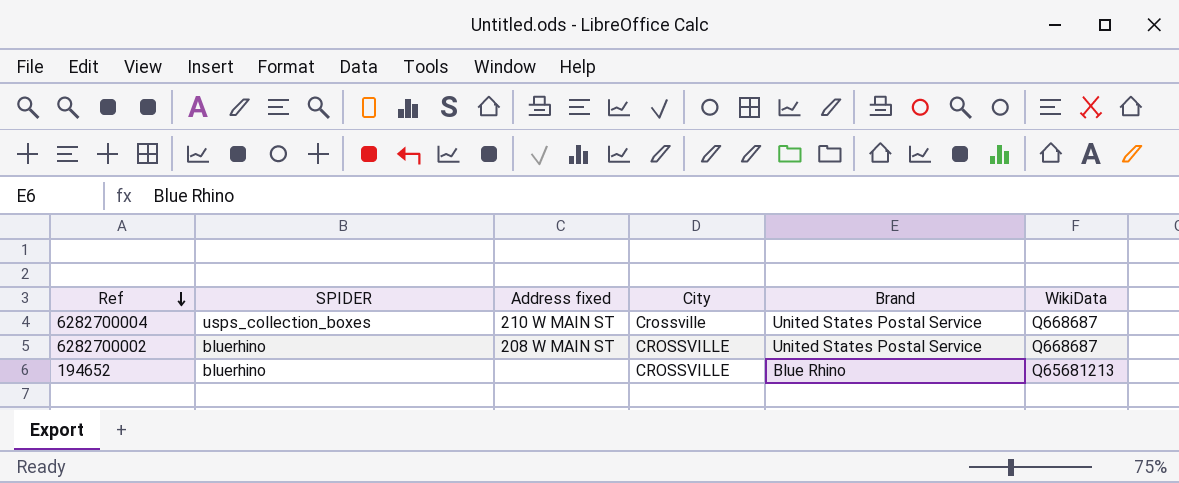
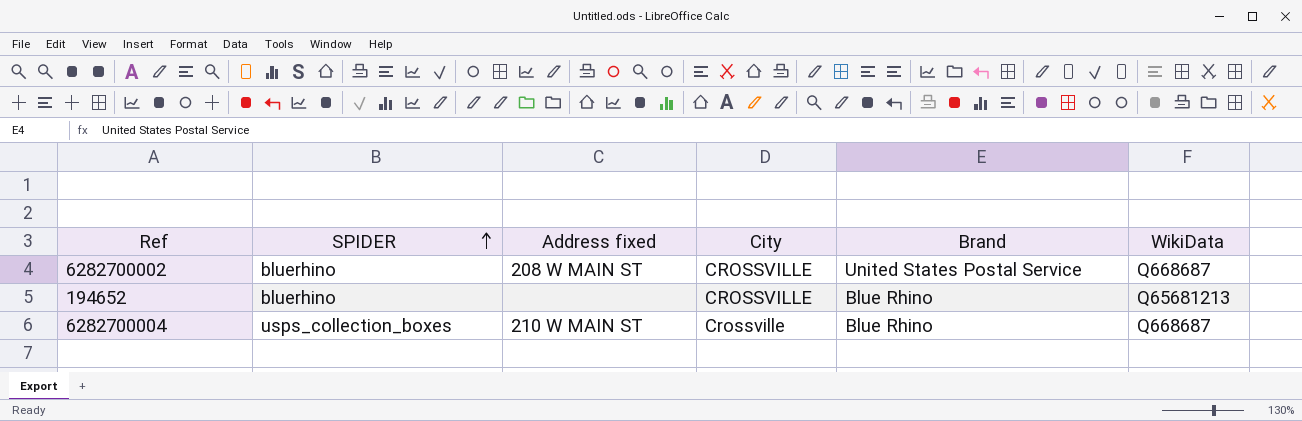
row order: Ref descending -> SPIDER ascending
6282700004 | Brand: United States Postal Service -> Blue Rhino

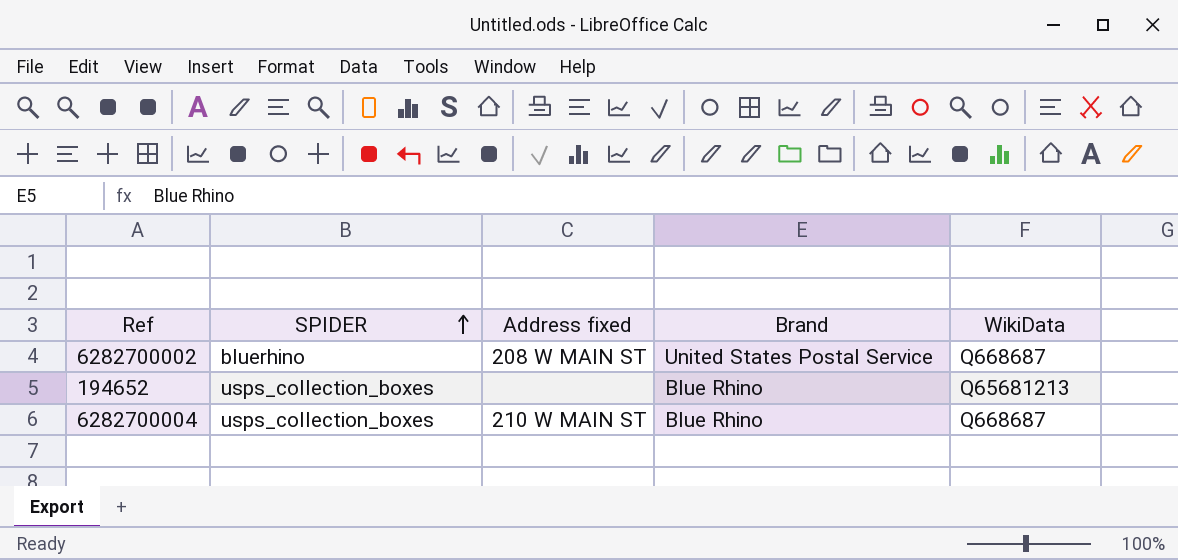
column City | position: 4 -> none
194652 | SPIDER: bluerhino -> usps_collection_boxes

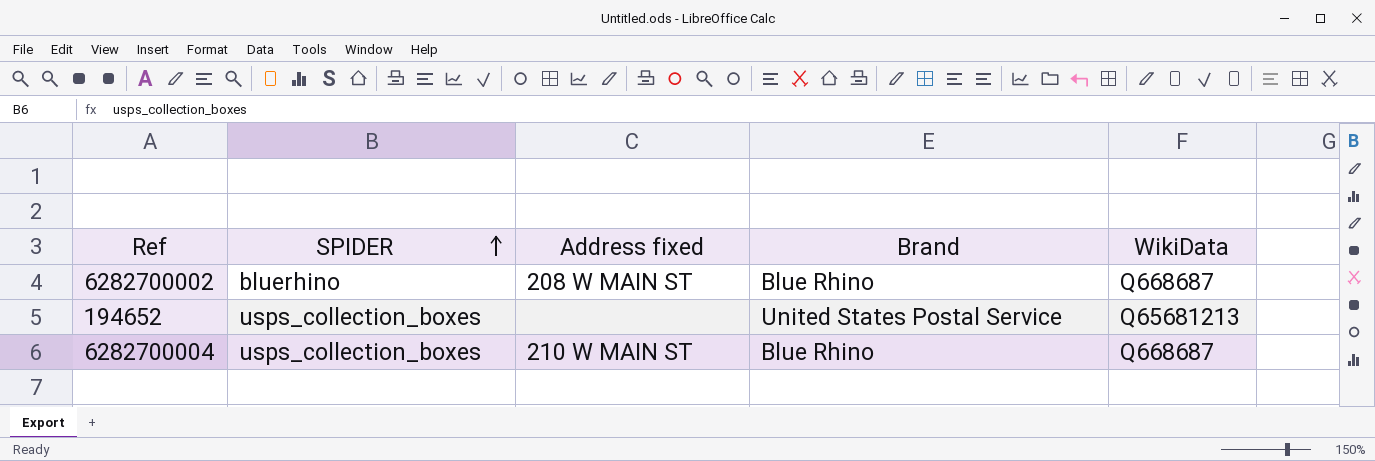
6282700002 | Brand: United States Postal Service -> Blue Rhino
194652 | Brand: Blue Rhino -> United States Postal Service

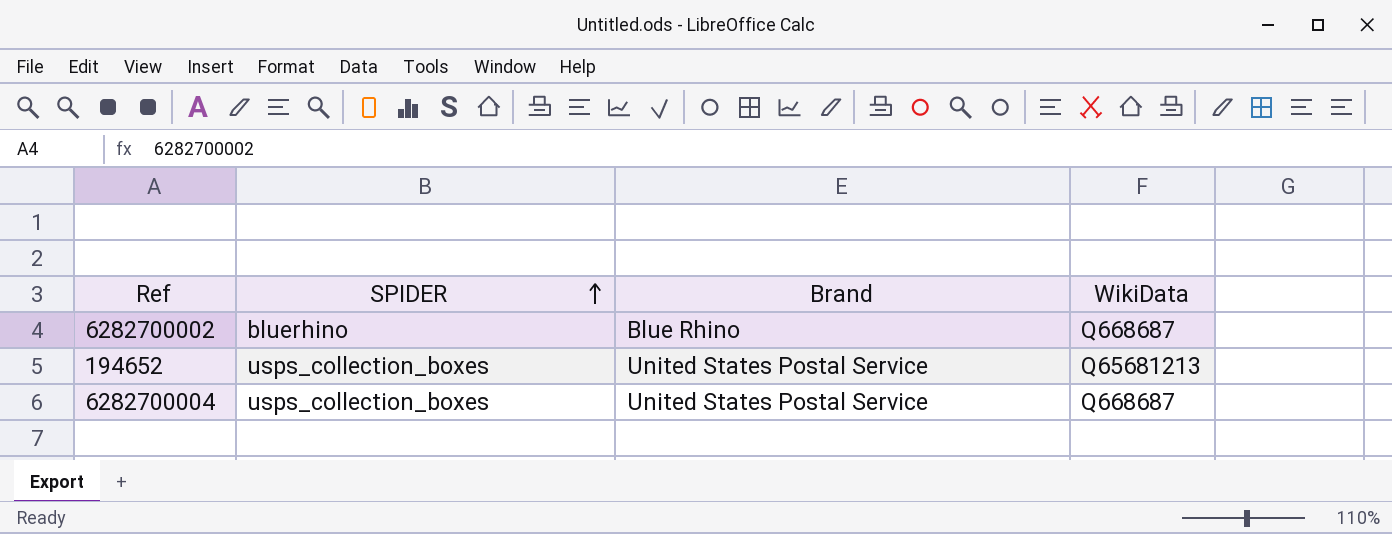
column Address fixed | position: 3 -> none
6282700004 | Brand: Blue Rhino -> United States Postal Service

